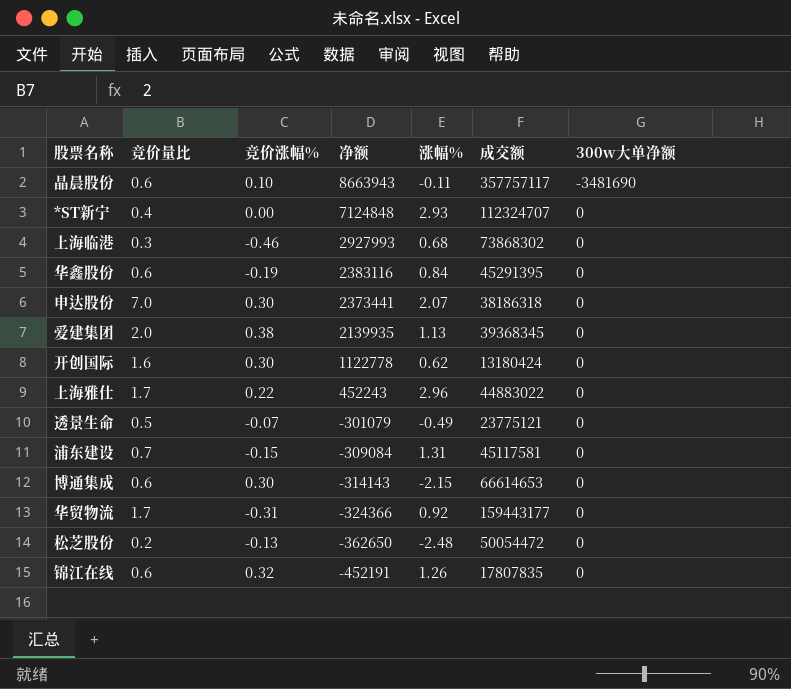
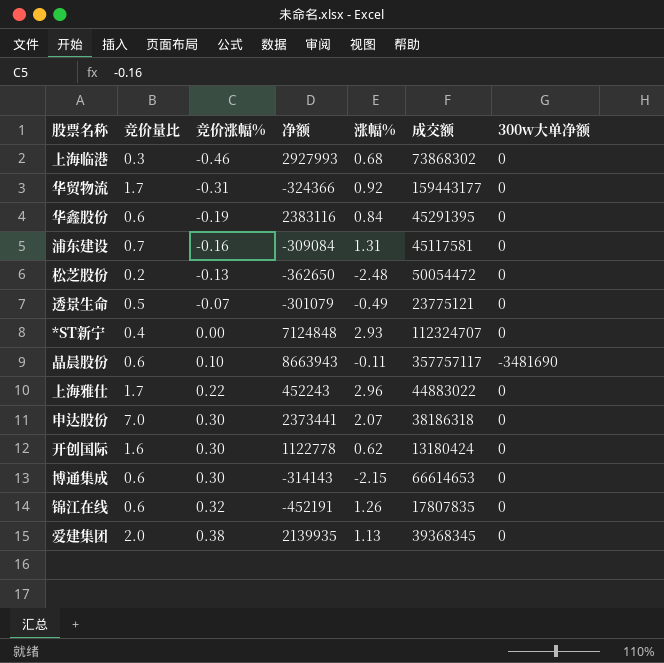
row order: 净额 descending -> 竞价涨幅% ascending
浦东建设 | 竞价涨幅%: -0.15 -> -0.16

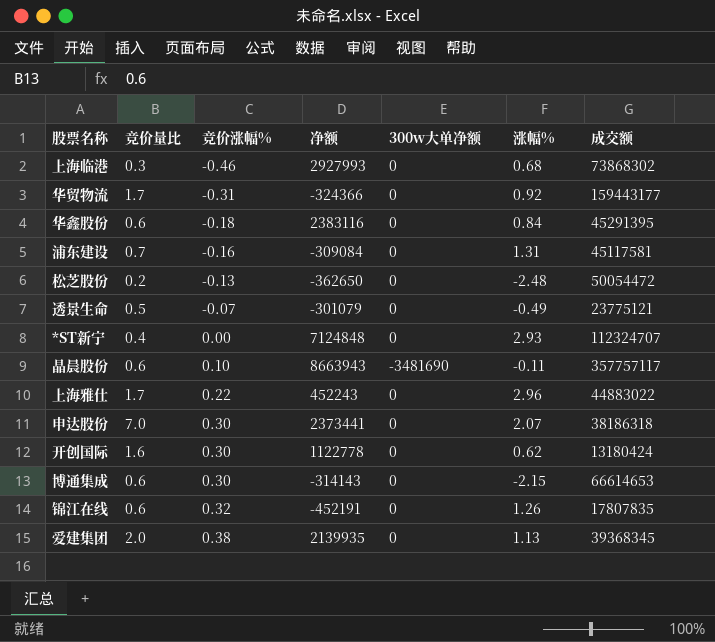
column 300w大单净额 | position: 7 -> 5
华鑫股份 | 竞价涨幅%: -0.19 -> -0.18

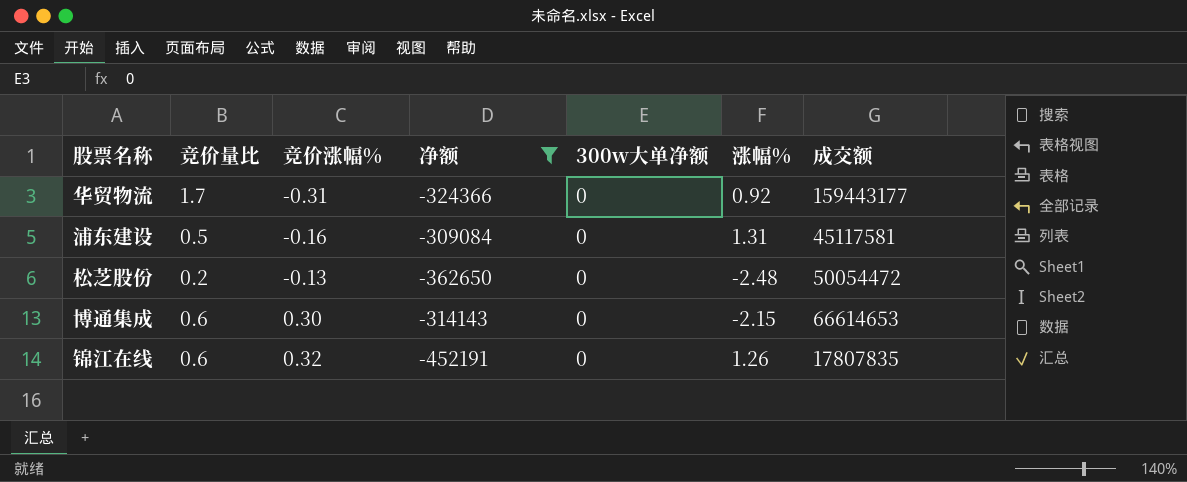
filter: none -> 净额 <= -309084
浦东建设 | 竞价量比: 0.7 -> 0.5

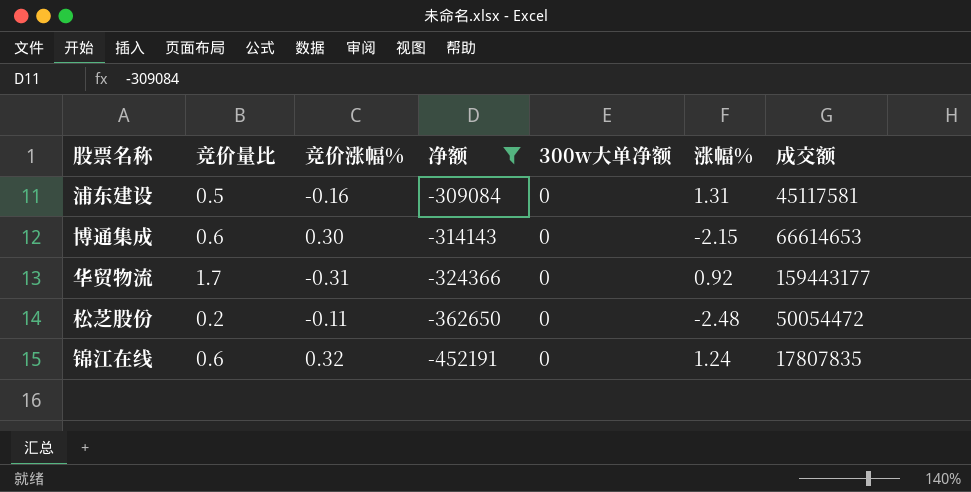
row order: 竞价涨幅% ascending -> 净额 descending
松芝股份 | 竞价涨幅%: -0.13 -> -0.11
锦江在线 | 涨幅%: 1.26 -> 1.24

